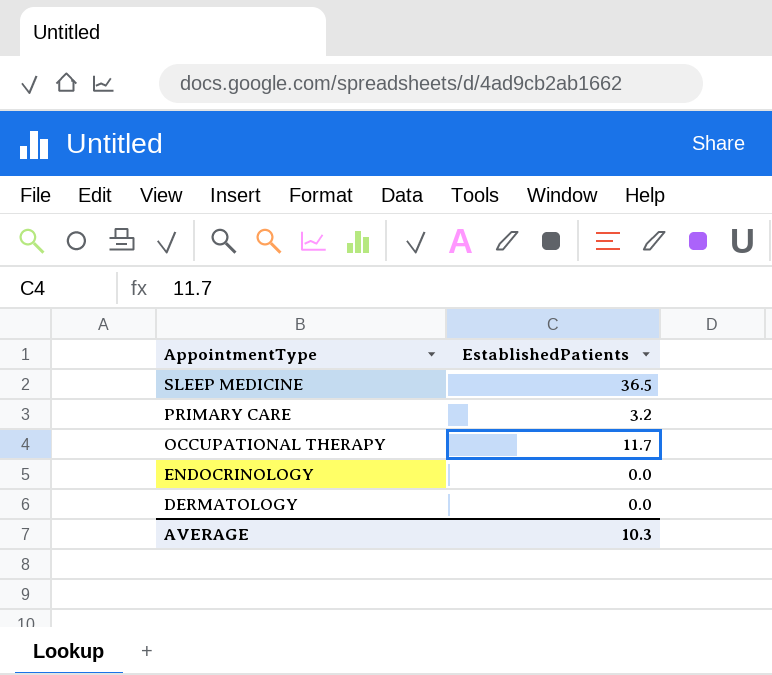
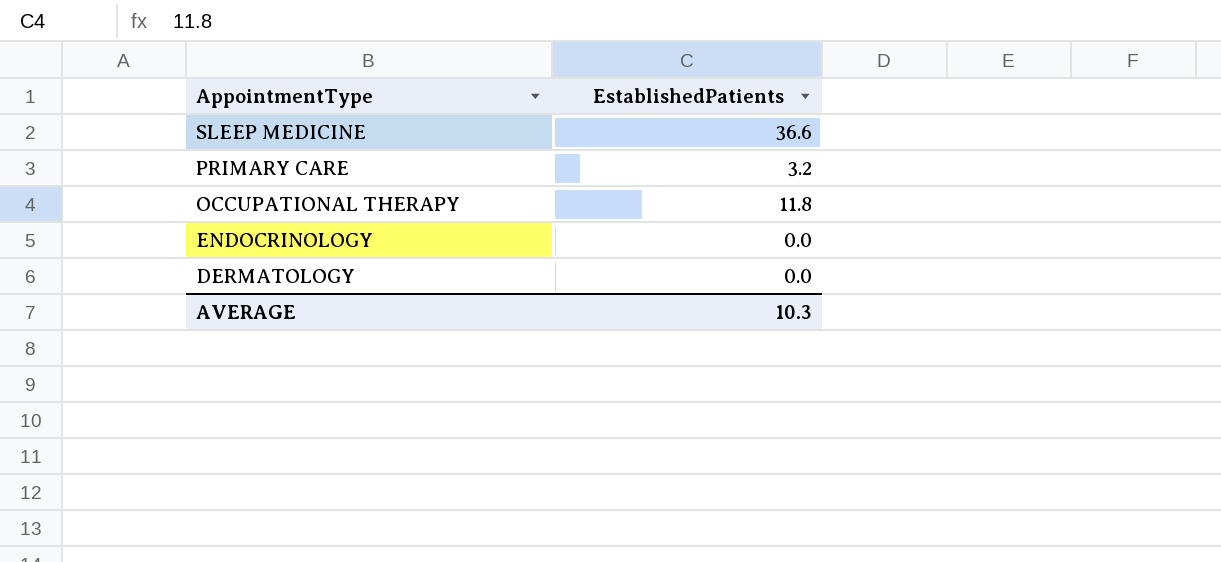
SLEEP MEDICINE | EstablishedPatients: 36.5 -> 36.6
OCCUPATIONAL THERAPY | EstablishedPatients: 11.7 -> 11.8

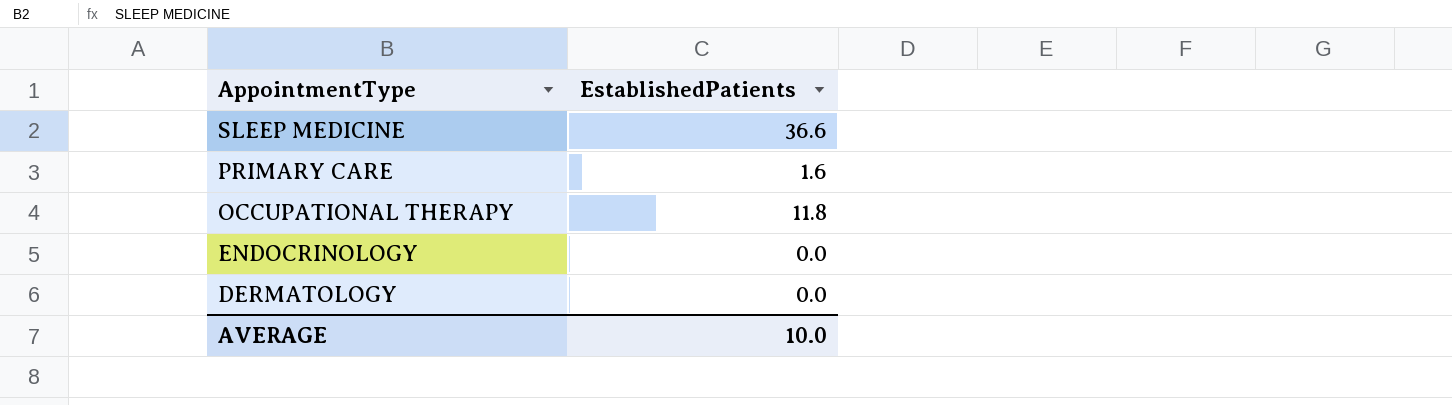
PRIMARY CARE | EstablishedPatients: 3.2 -> 1.6
AVERAGE | EstablishedPatients: 10.3 -> 10.0

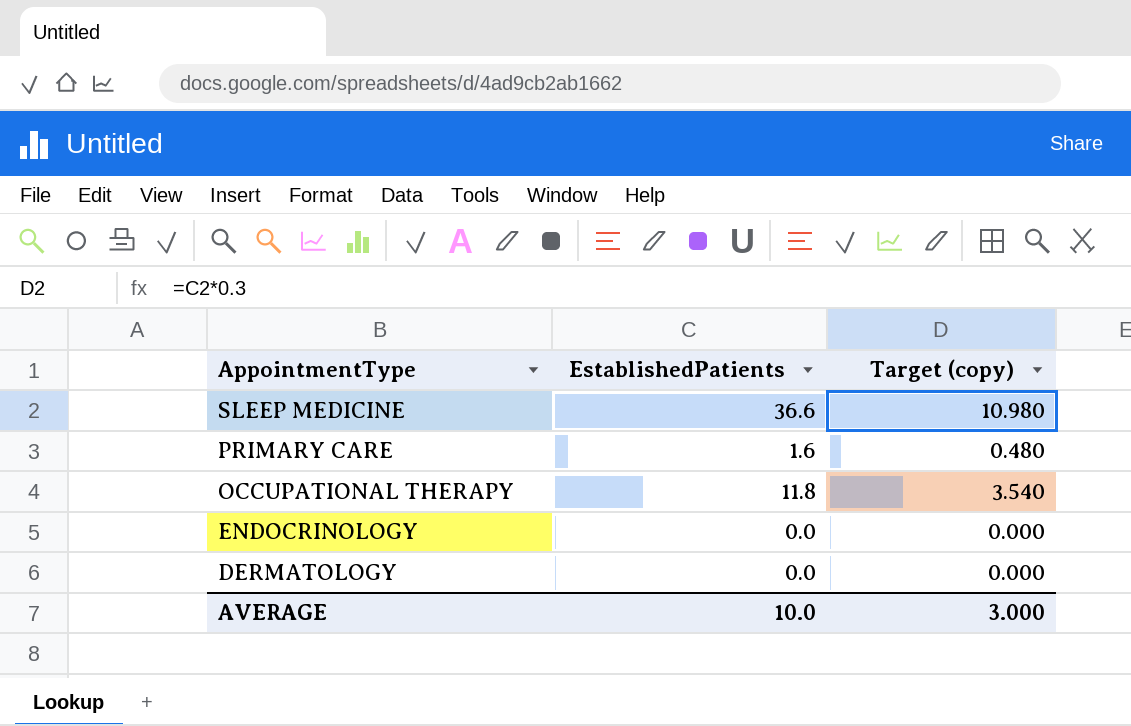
column Target (copy) | formula: none -> [EstablishedPatients] * 0.3

